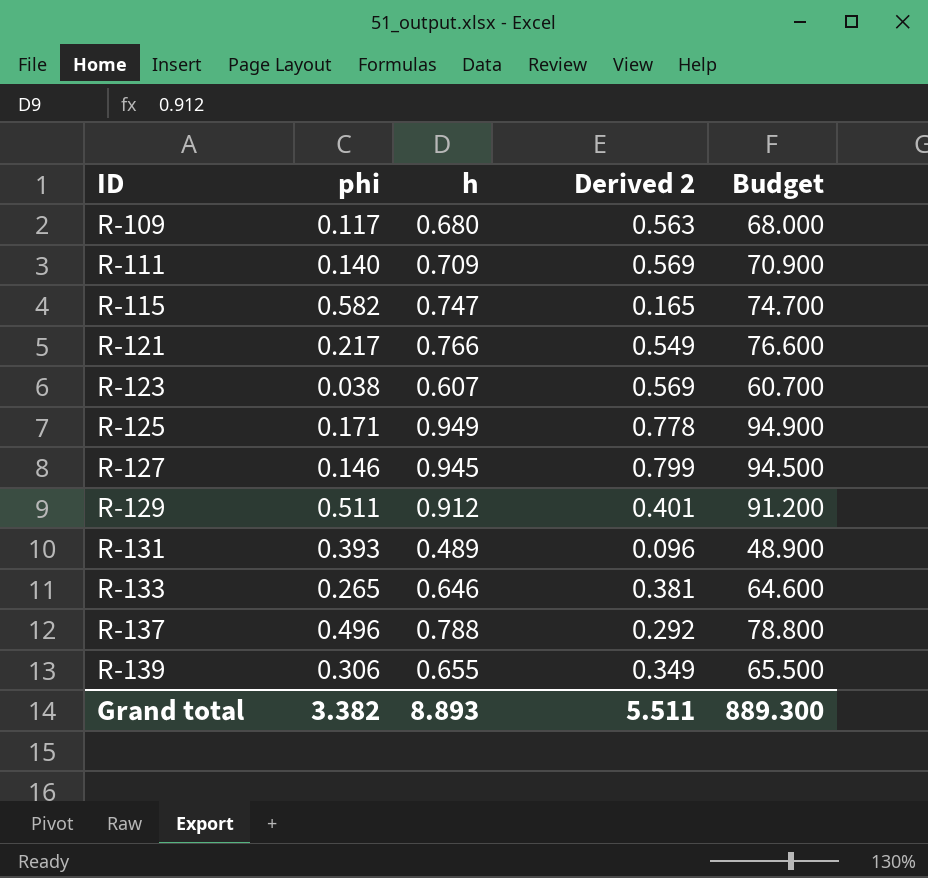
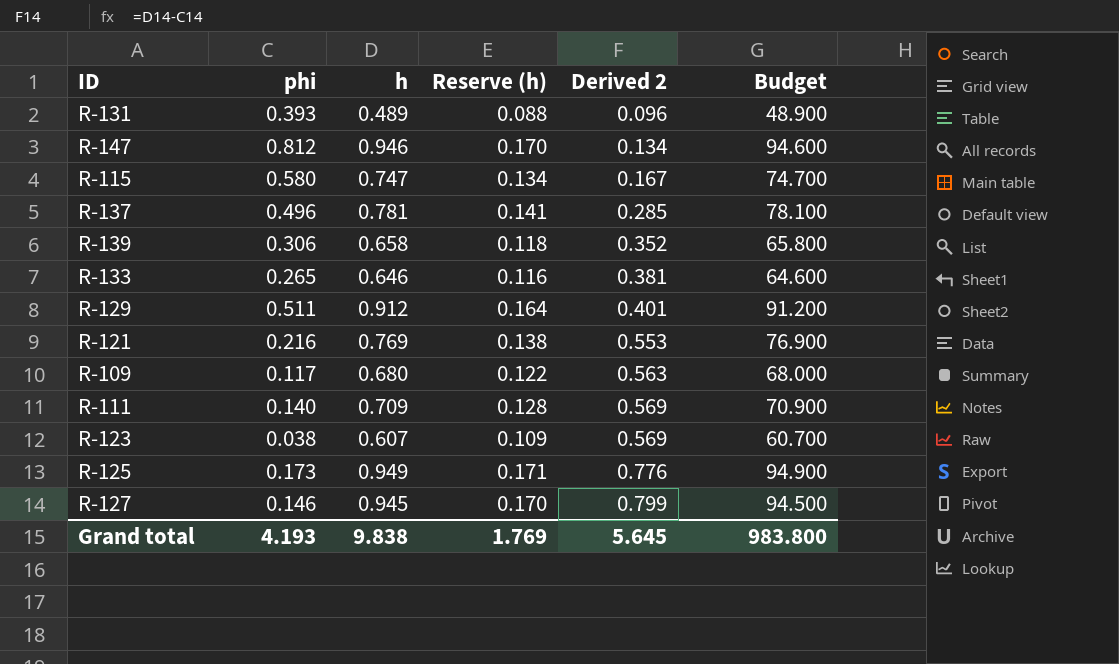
row order: ID ascending -> Derived 2 ascending
column Reserve (h) | formula: none -> [h] * 0.18
row R-147: none -> 0.812 | 0.946 | 0.170 | 0.134 | 94.600
R-115 | phi: 0.582 -> 0.580
R-115 | Derived 2: 0.165 -> 0.167
R-137 | h: 0.788 -> 0.781
R-137 | Derived 2: 0.292 -> 0.285
R-137 | Budget: 78.800 -> 78.100
R-139 | h: 0.655 -> 0.658
R-139 | Derived 2: 0.349 -> 0.352
R-139 | Budget: 65.500 -> 65.800
R-121 | phi: 0.217 -> 0.216
R-121 | h: 0.766 -> 0.769
R-121 | Derived 2: 0.549 -> 0.553
R-121 | Budget: 76.600 -> 76.900
R-125 | phi: 0.171 -> 0.173
R-125 | Derived 2: 0.778 -> 0.776
Grand total | phi: 3.382 -> 4.193
Grand total | h: 8.893 -> 9.838
Grand total | Derived 2: 5.511 -> 5.645
Grand total | Budget: 889.300 -> 983.800

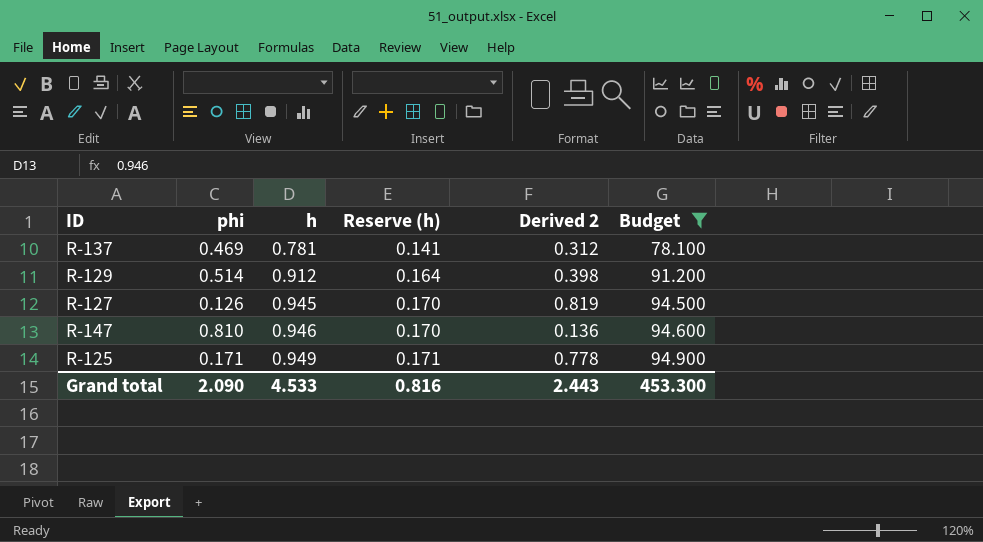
filter: none -> Budget >= 78.100
row order: Derived 2 ascending -> h ascending
R-137 | phi: 0.496 -> 0.469
R-137 | Derived 2: 0.285 -> 0.312
R-129 | phi: 0.511 -> 0.514
R-129 | Derived 2: 0.401 -> 0.398
R-127 | phi: 0.146 -> 0.126
R-127 | Derived 2: 0.799 -> 0.819
R-147 | phi: 0.812 -> 0.810
R-147 | Derived 2: 0.134 -> 0.136
R-125 | phi: 0.173 -> 0.171
R-125 | Derived 2: 0.776 -> 0.778
Grand total | phi: 4.193 -> 2.090
Grand total | h: 9.838 -> 4.533
Grand total | Reserve (h): 1.769 -> 0.816
Grand total | Derived 2: 5.645 -> 2.443
Grand total | Budget: 983.800 -> 453.300

